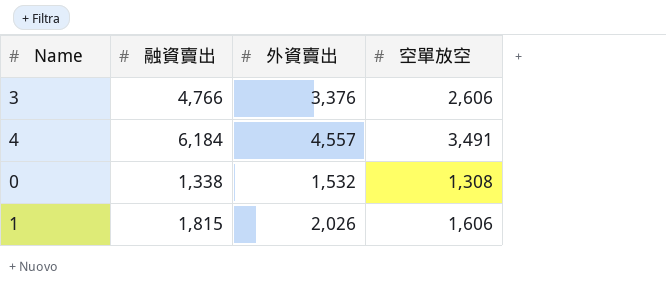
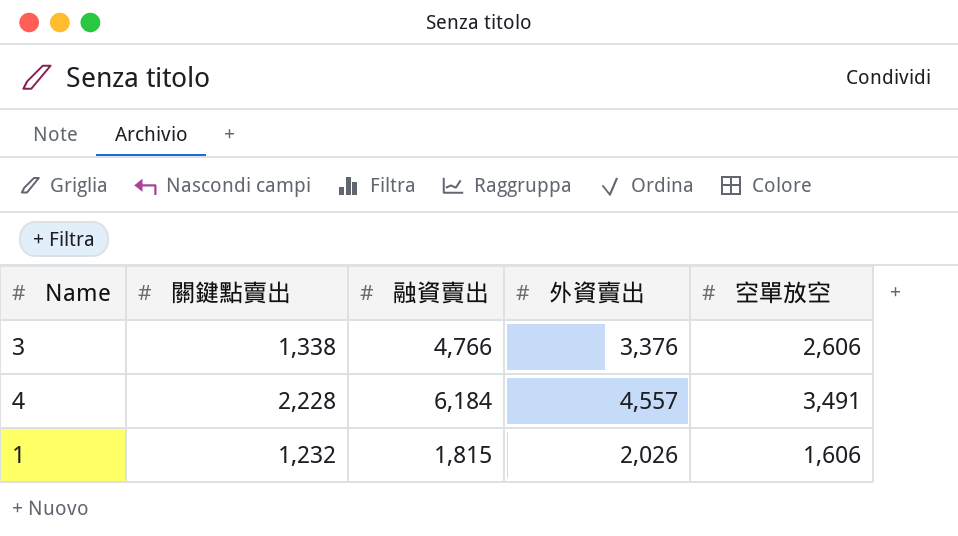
column 關鍵點賣出 | position: none -> 2
row 0: 1,338 | 1,532 | 1,308 -> none

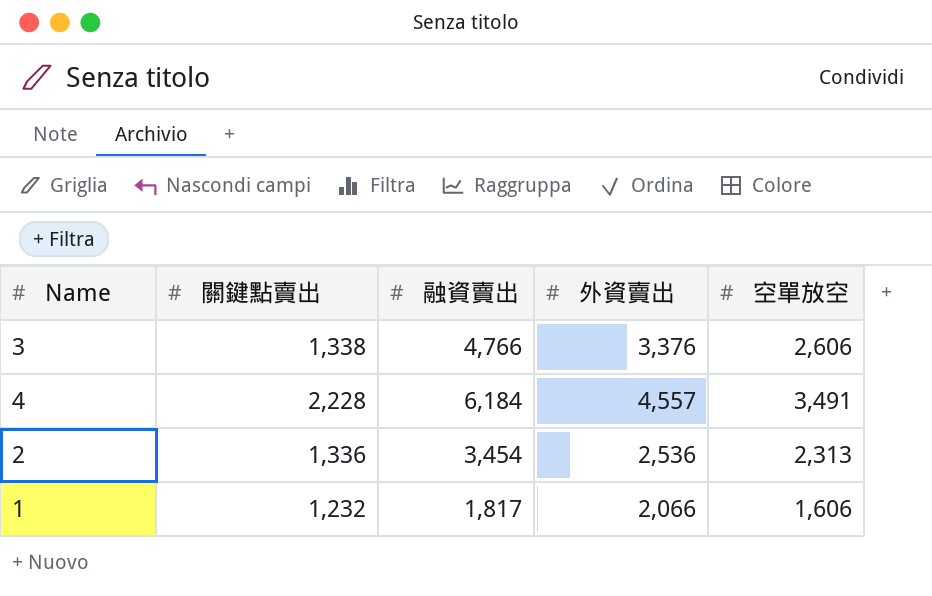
row 2: none -> 1,336 | 3,454 | 2,536 | 2,313
1 | 融資賣出: 1,815 -> 1,817
1 | 外資賣出: 2,026 -> 2,066

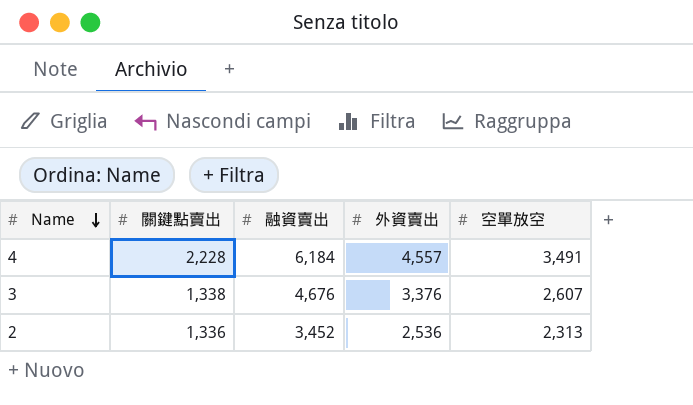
row order: none -> Name descending
row 1: 1,232 | 1,817 | 2,066 | 1,606 -> none
3 | 融資賣出: 4,766 -> 4,676
3 | 空單放空: 2,606 -> 2,607
2 | 融資賣出: 3,454 -> 3,452

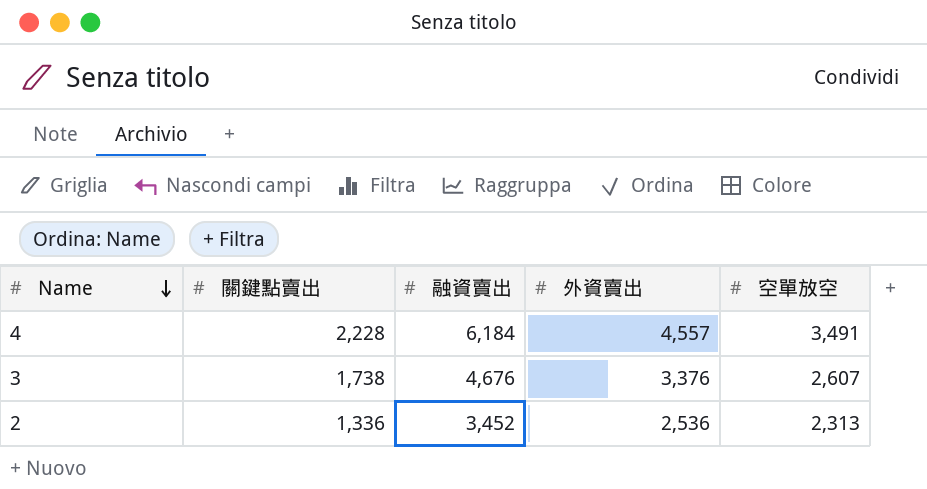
3 | 關鍵點賣出: 1,338 -> 1,738

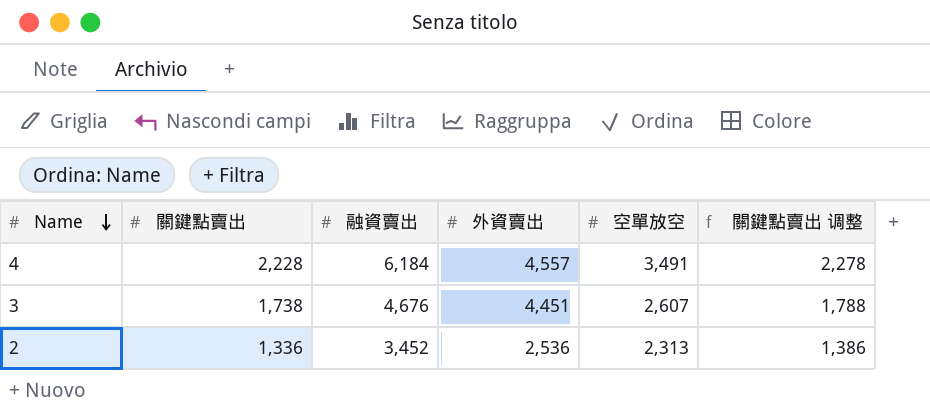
column 關鍵點賣出 调整 | formula: none -> [關鍵點賣出] + 50
3 | 外資賣出: 3,376 -> 4,451

